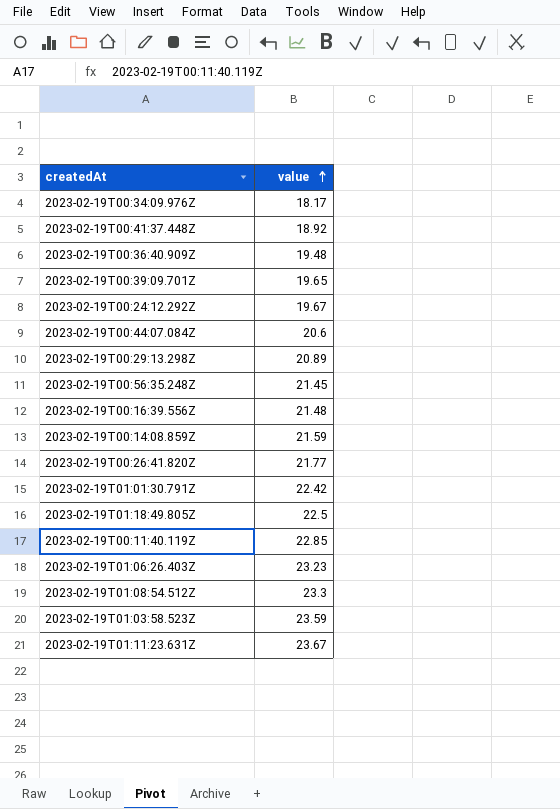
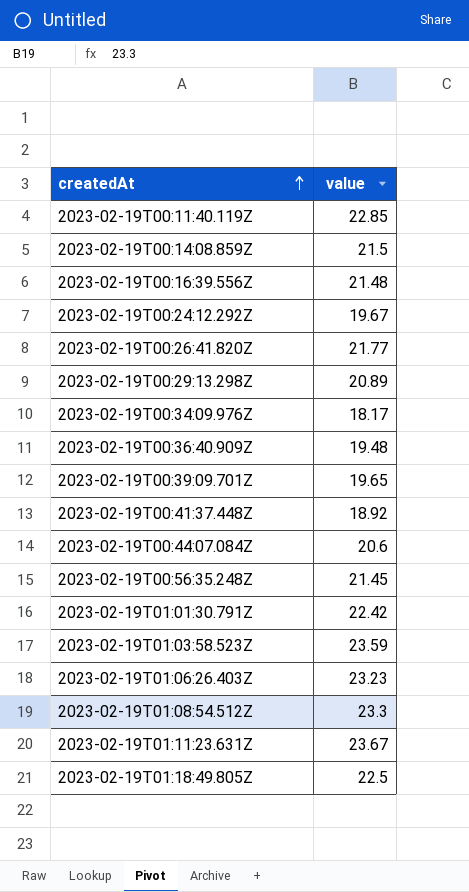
row order: value ascending -> createdAt ascending
2023-02-19T00:14:08.859Z | value: 21.59 -> 21.5

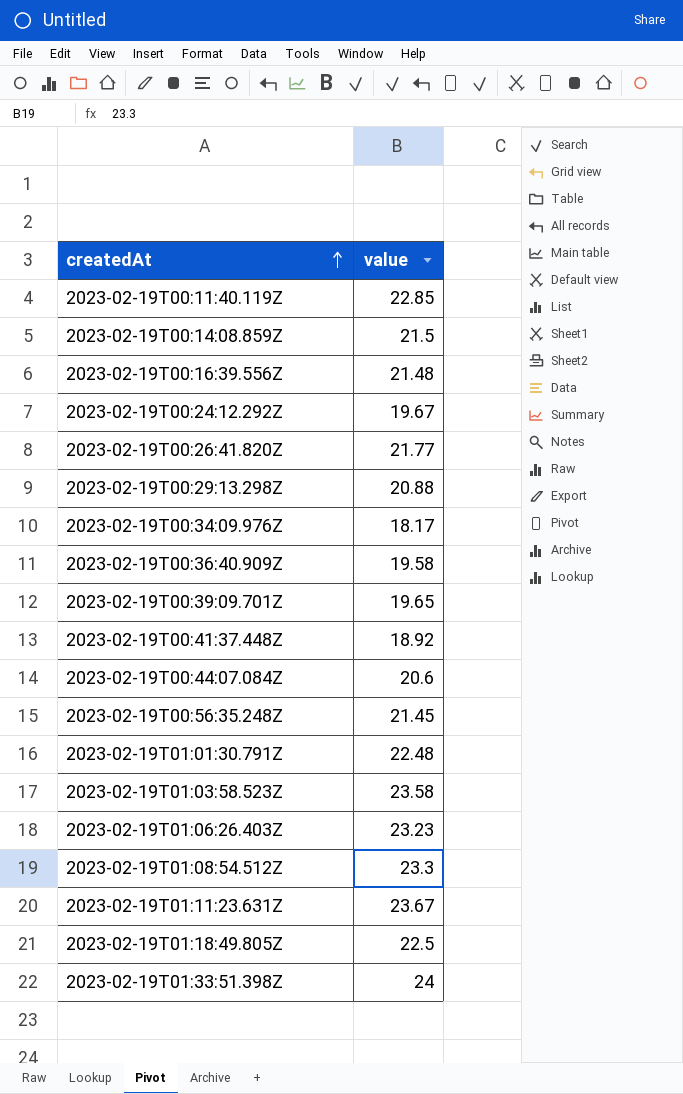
2023-02-19T00:29:13.298Z | value: 20.89 -> 20.88
2023-02-19T00:36:40.909Z | value: 19.48 -> 19.58
2023-02-19T01:01:30.791Z | value: 22.42 -> 22.48
2023-02-19T01:03:58.523Z | value: 23.59 -> 23.58
row 2023-02-19T01:33:51.398Z: none -> 24

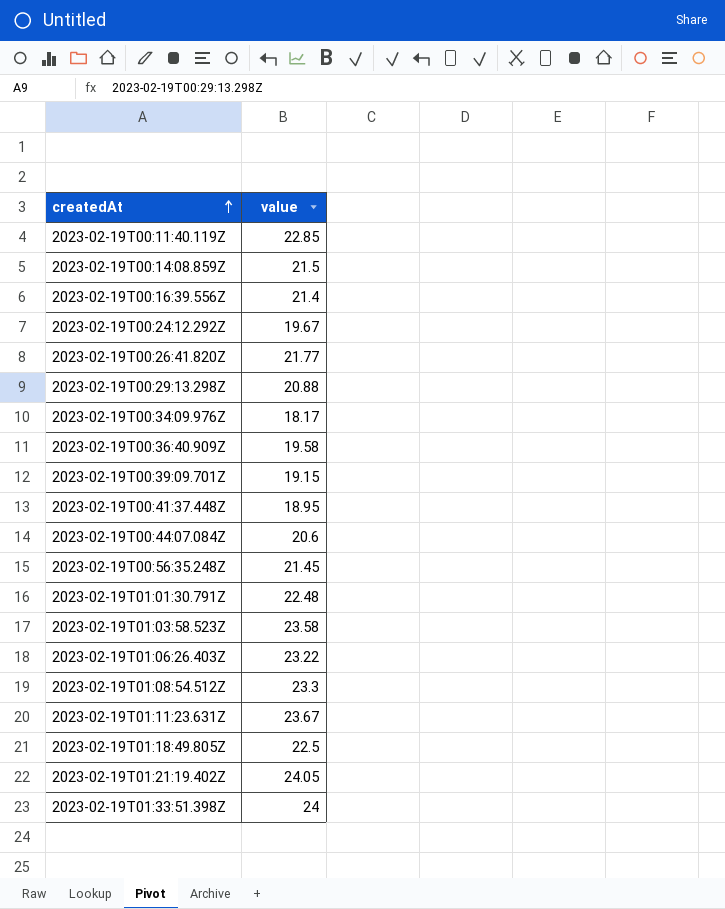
2023-02-19T00:16:39.556Z | value: 21.48 -> 21.4
2023-02-19T00:39:09.701Z | value: 19.65 -> 19.15
2023-02-19T00:41:37.448Z | value: 18.92 -> 18.95
2023-02-19T01:06:26.403Z | value: 23.23 -> 23.22
row 2023-02-19T01:21:19.402Z: none -> 24.05

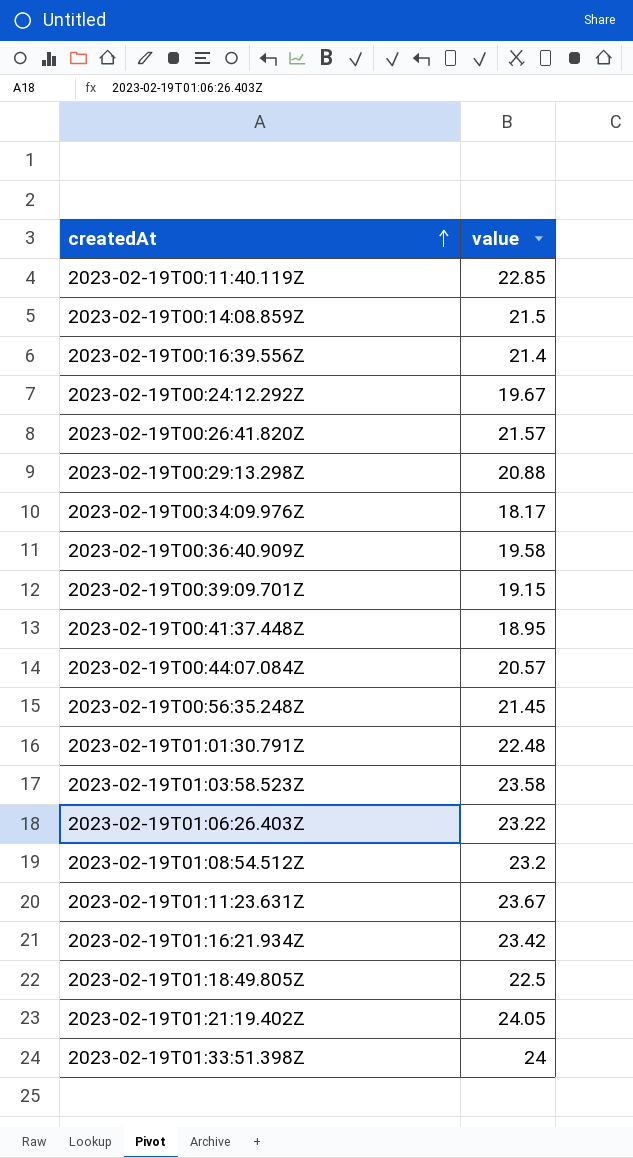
2023-02-19T00:26:41.820Z | value: 21.77 -> 21.57
2023-02-19T00:44:07.084Z | value: 20.6 -> 20.57
2023-02-19T01:08:54.512Z | value: 23.3 -> 23.2
row 2023-02-19T01:16:21.934Z: none -> 23.42

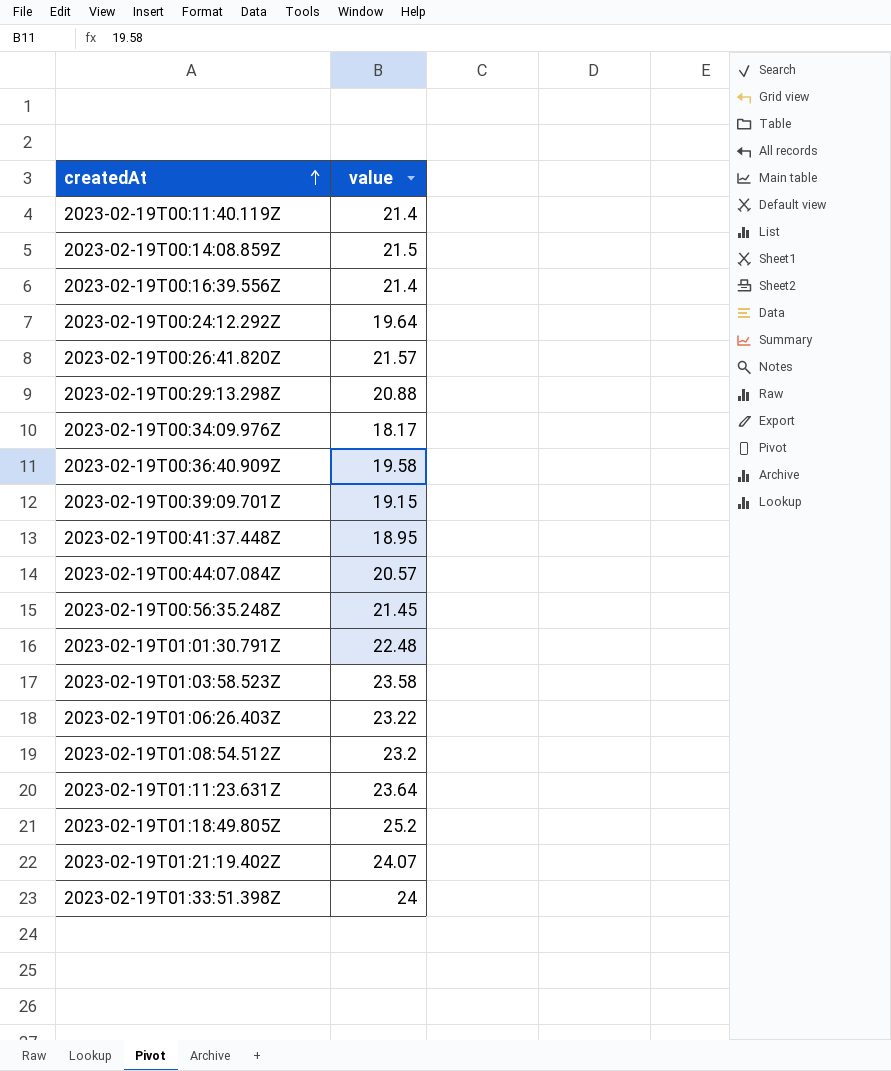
row 2023-02-19T01:16:21.934Z: 23.42 -> none
2023-02-19T00:11:40.119Z | value: 22.85 -> 21.4
2023-02-19T00:24:12.292Z | value: 19.67 -> 19.64
2023-02-19T01:11:23.631Z | value: 23.67 -> 23.64
2023-02-19T01:18:49.805Z | value: 22.5 -> 25.2
2023-02-19T01:21:19.402Z | value: 24.05 -> 24.07

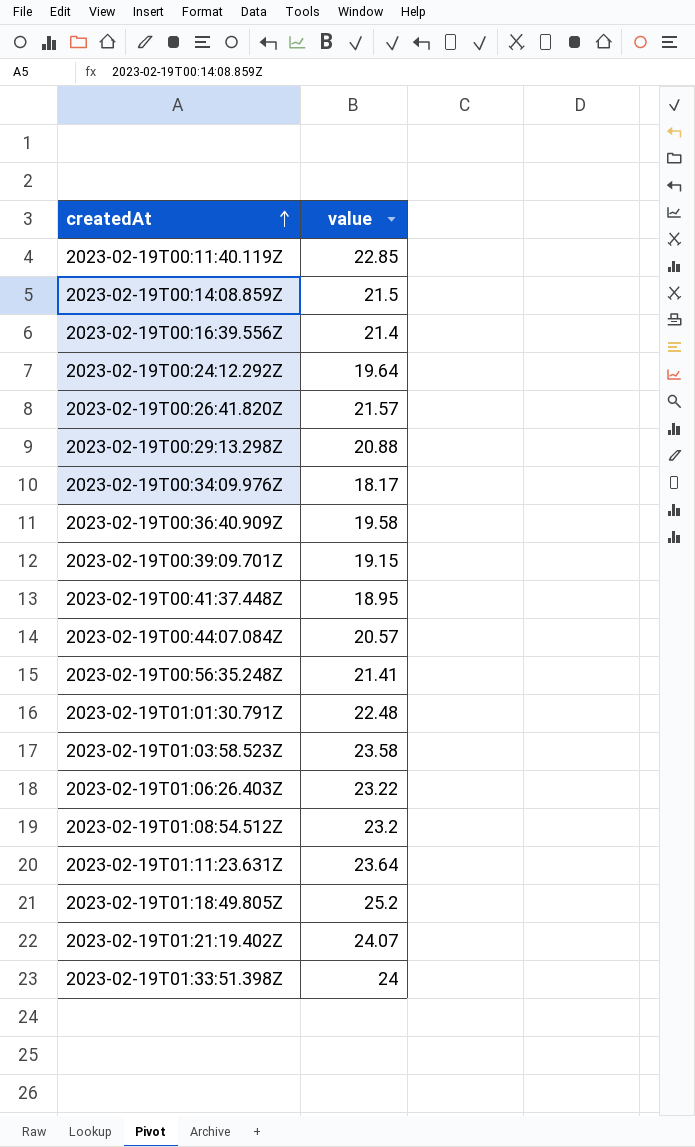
2023-02-19T00:11:40.119Z | value: 21.4 -> 22.85
2023-02-19T00:56:35.248Z | value: 21.45 -> 21.41

